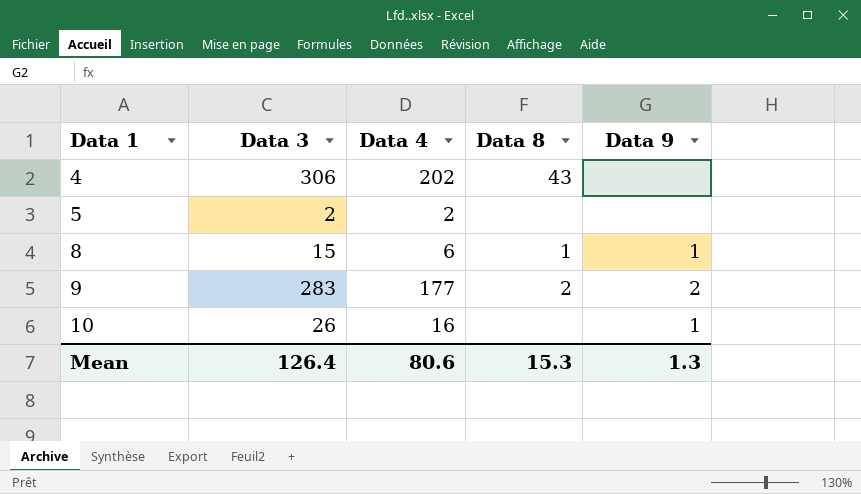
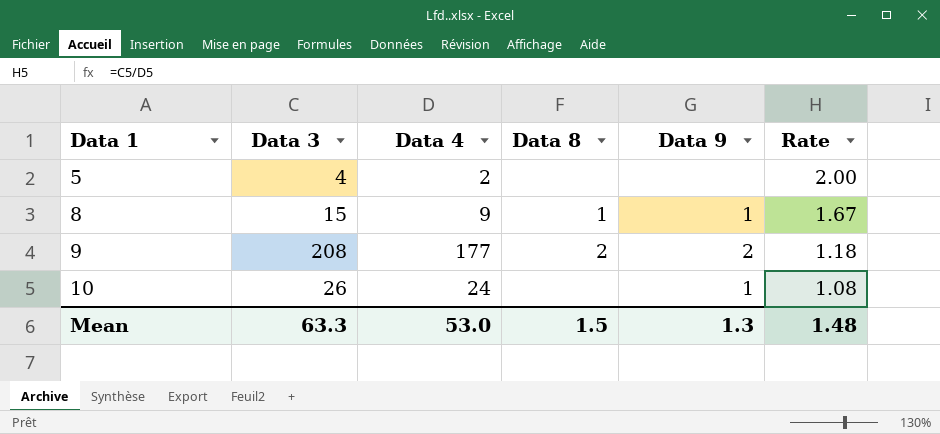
column Rate | formula: none -> [Data 3] / [Data 4]
row 4: 306 | 202 | 43 | none -> none
5 | Data 3: 2 -> 4
8 | Data 4: 6 -> 9
9 | Data 3: 283 -> 208
10 | Data 4: 16 -> 24
Mean | Data 3: 126.4 -> 63.3
Mean | Data 4: 80.6 -> 53.0
Mean | Data 8: 15.3 -> 1.5

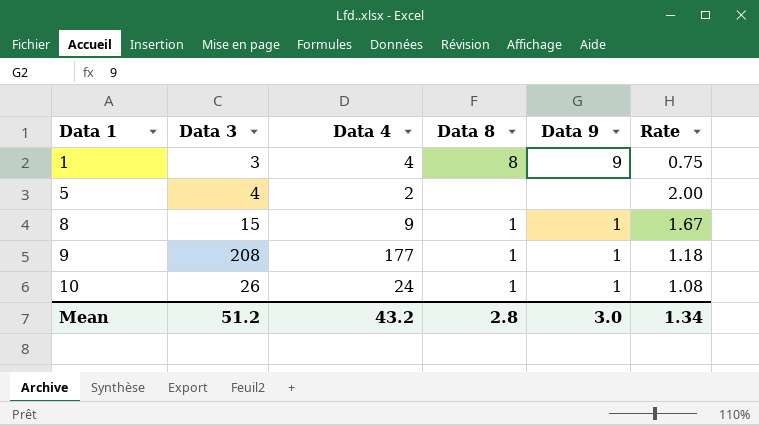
row 1: none -> 3 | 4 | 8 | 9 | 0.75
9 | Data 8: 2 -> 1
9 | Data 9: 2 -> 1
10 | Data 8: none -> 1
Mean | Data 3: 63.3 -> 51.2
Mean | Data 4: 53.0 -> 43.2
Mean | Data 8: 1.5 -> 2.8
Mean | Data 9: 1.3 -> 3.0
Mean | Rate: 1.48 -> 1.34

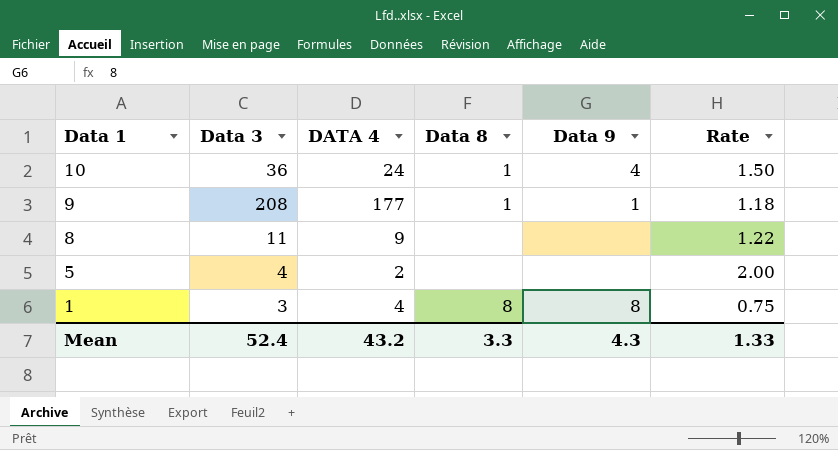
row order: Data 1 ascending -> Data 1 descending
column name: Data 4 -> DATA 4
10 | Data 3: 26 -> 36
10 | Data 9: 1 -> 4
10 | Rate: 1.08 -> 1.50
8 | Data 3: 15 -> 11
8 | Data 8: 1 -> none
8 | Data 9: 1 -> none
8 | Rate: 1.67 -> 1.22
1 | Data 9: 9 -> 8
Mean | Data 3: 51.2 -> 52.4
Mean | Data 8: 2.8 -> 3.3
Mean | Data 9: 3.0 -> 4.3
Mean | Rate: 1.34 -> 1.33

